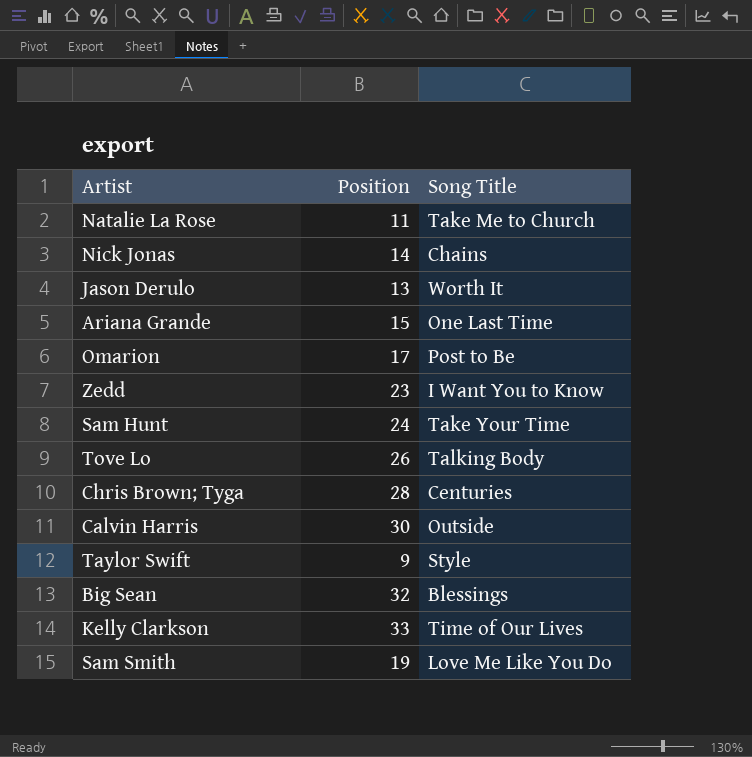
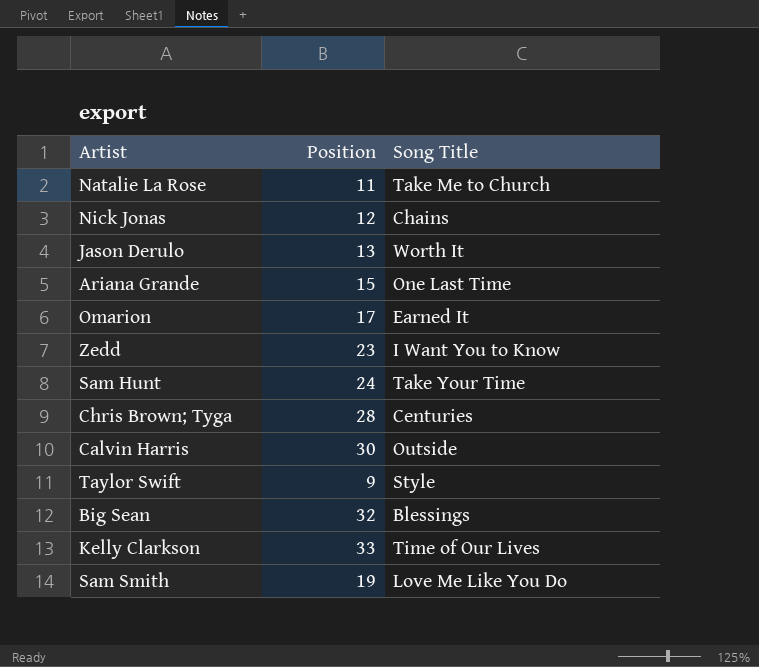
row Tove Lo: 26 | Talking Body -> none
Nick Jonas | Position: 14 -> 12
Omarion | Song Title: Post to Be -> Earned It

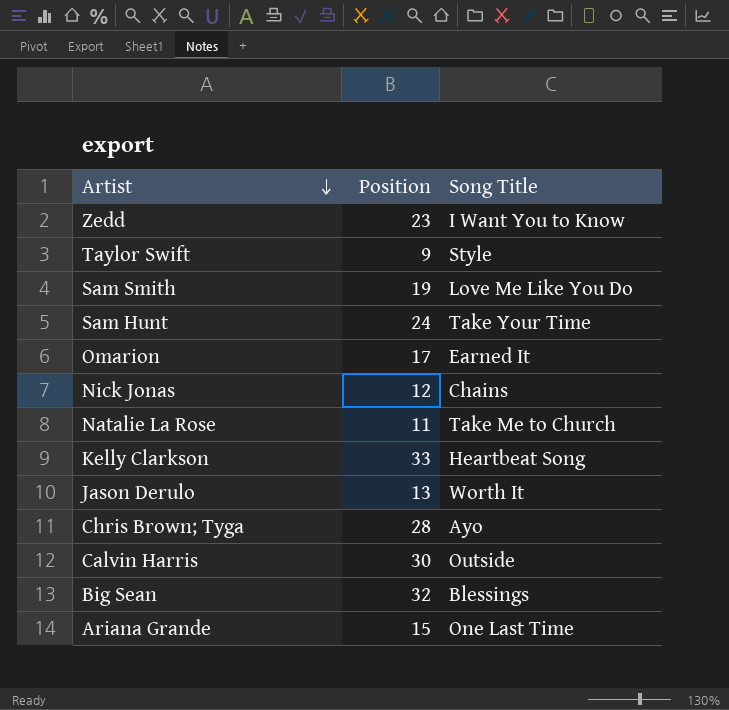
row order: none -> Artist descending
Kelly Clarkson | Song Title: Time of Our Lives -> Heartbeat Song
Chris Brown; Tyga | Song Title: Centuries -> Ayo

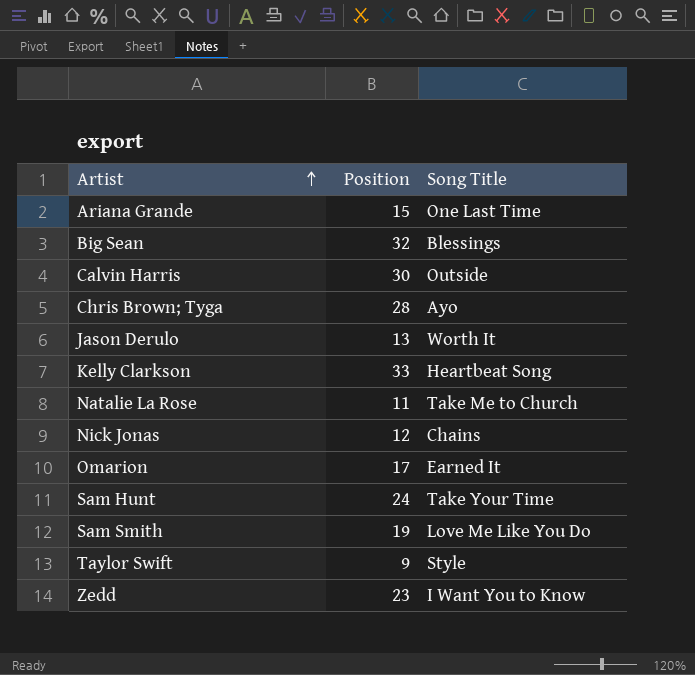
row order: Artist descending -> Artist ascending

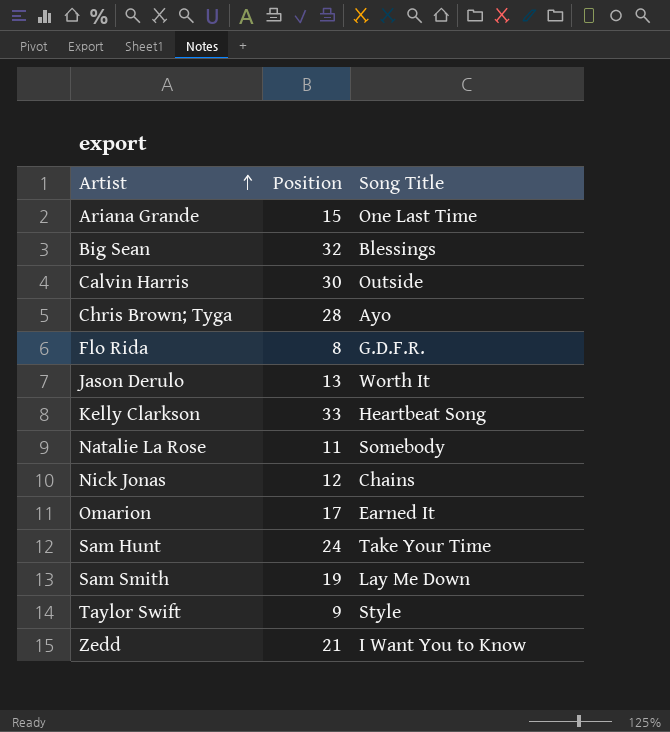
row Flo Rida: none -> 8 | G.D.F.R.
Natalie La Rose | Song Title: Take Me to Church -> Somebody
Sam Smith | Song Title: Love Me Like You Do -> Lay Me Down
Zedd | Position: 23 -> 21

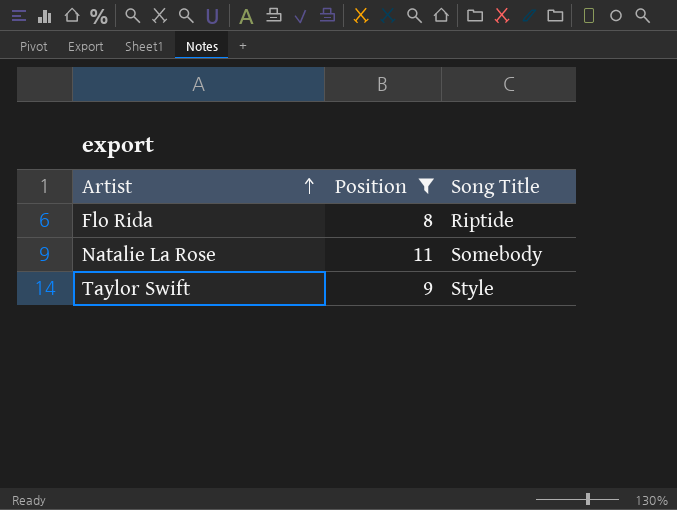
filter: none -> Position <= 11
Flo Rida | Song Title: G.D.F.R. -> Riptide

